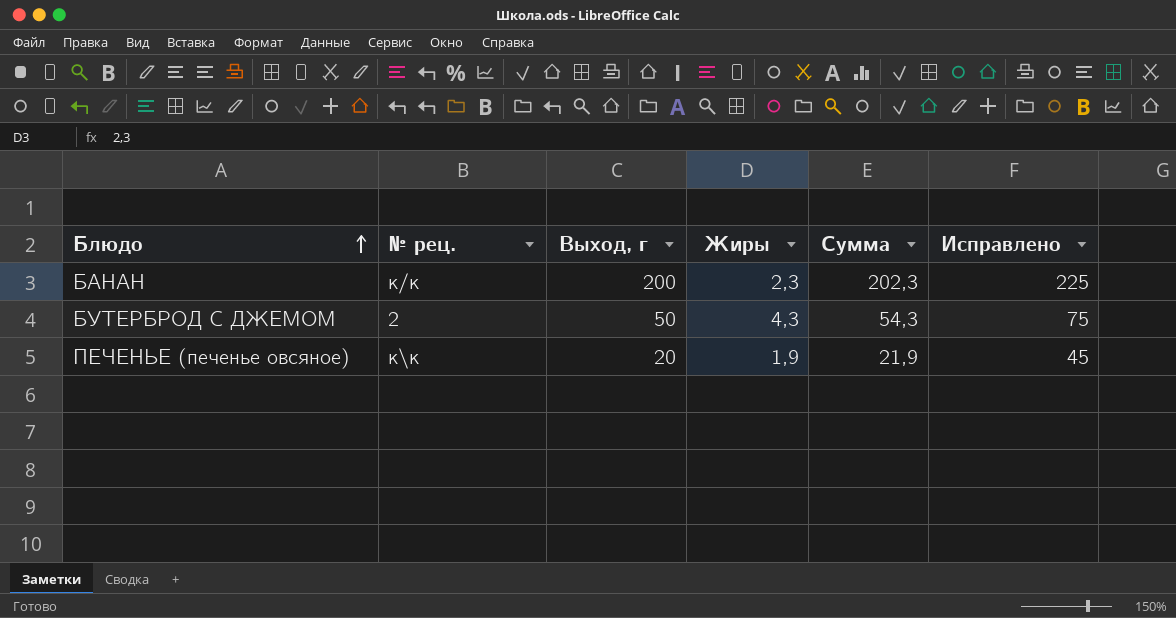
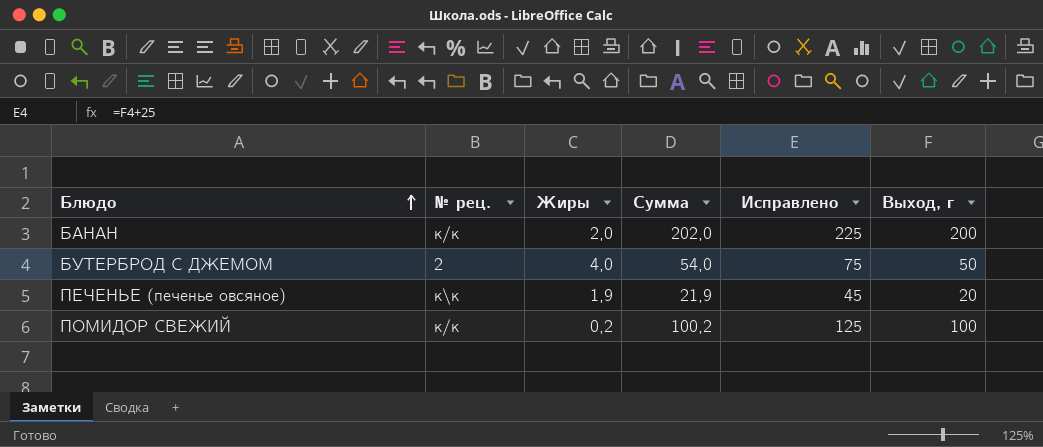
column Выход, г | position: 3 -> 6
БАНАН | Жиры: 2,3 -> 2,0
БАНАН | Сумма: 202,3 -> 202,0
БУТЕРБРОД С ДЖЕМОМ | Жиры: 4,3 -> 4,0
БУТЕРБРОД С ДЖЕМОМ | Сумма: 54,3 -> 54,0
row ПОМИДОР СВЕЖИЙ: none -> к/к | 0,2 | 100,2 | 125 | 100

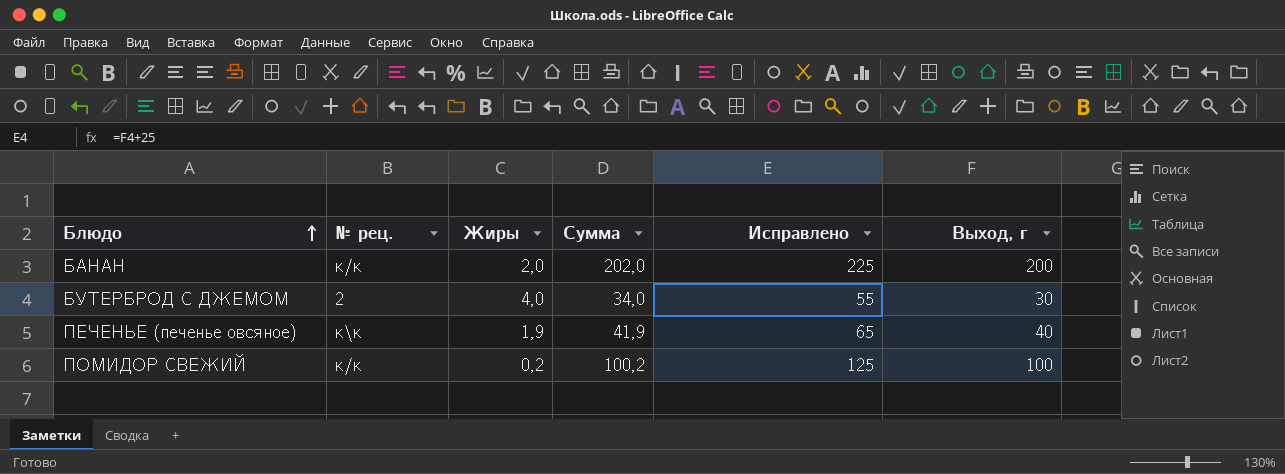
БУТЕРБРОД С ДЖЕМОМ | Сумма: 54,0 -> 34,0
БУТЕРБРОД С ДЖЕМОМ | Исправлено: 75 -> 55
БУТЕРБРОД С ДЖЕМОМ | Выход, г: 50 -> 30
ПЕЧЕНЬЕ (печенье овсяное) | Сумма: 21,9 -> 41,9
ПЕЧЕНЬЕ (печенье овсяное) | Исправлено: 45 -> 65
ПЕЧЕНЬЕ (печенье овсяное) | Выход, г: 20 -> 40

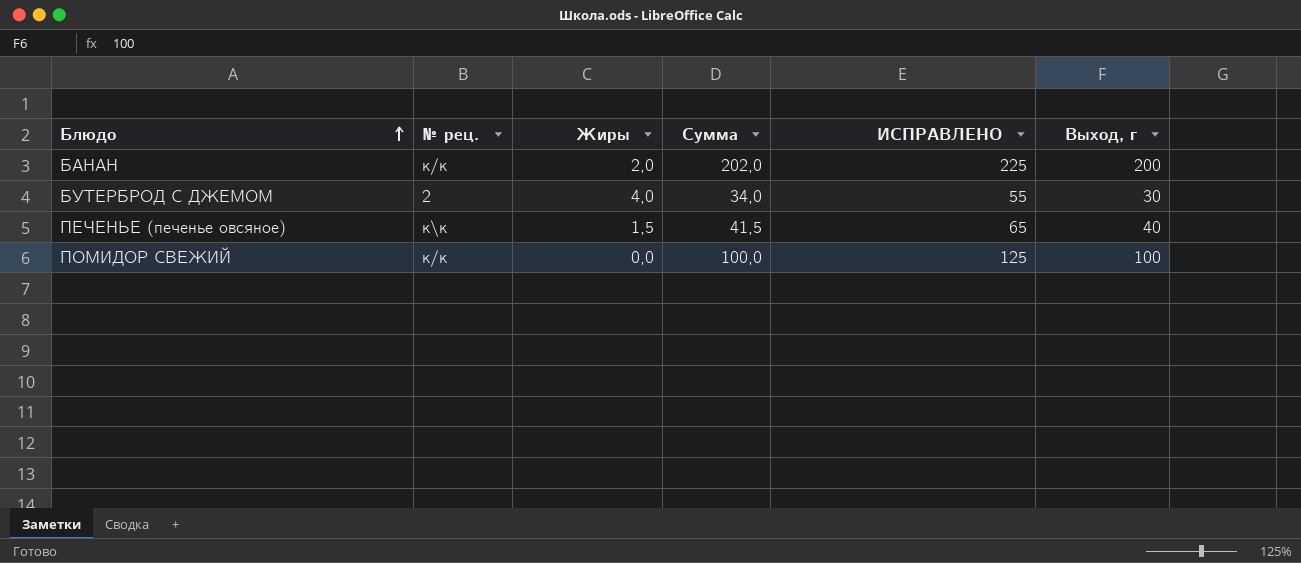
column name: Исправлено -> ИСПРАВЛЕНО
ПЕЧЕНЬЕ (печенье овсяное) | Жиры: 1,9 -> 1,5
ПЕЧЕНЬЕ (печенье овсяное) | Сумма: 41,9 -> 41,5
ПОМИДОР СВЕЖИЙ | Жиры: 0,2 -> 0,0
ПОМИДОР СВЕЖИЙ | Сумма: 100,2 -> 100,0

